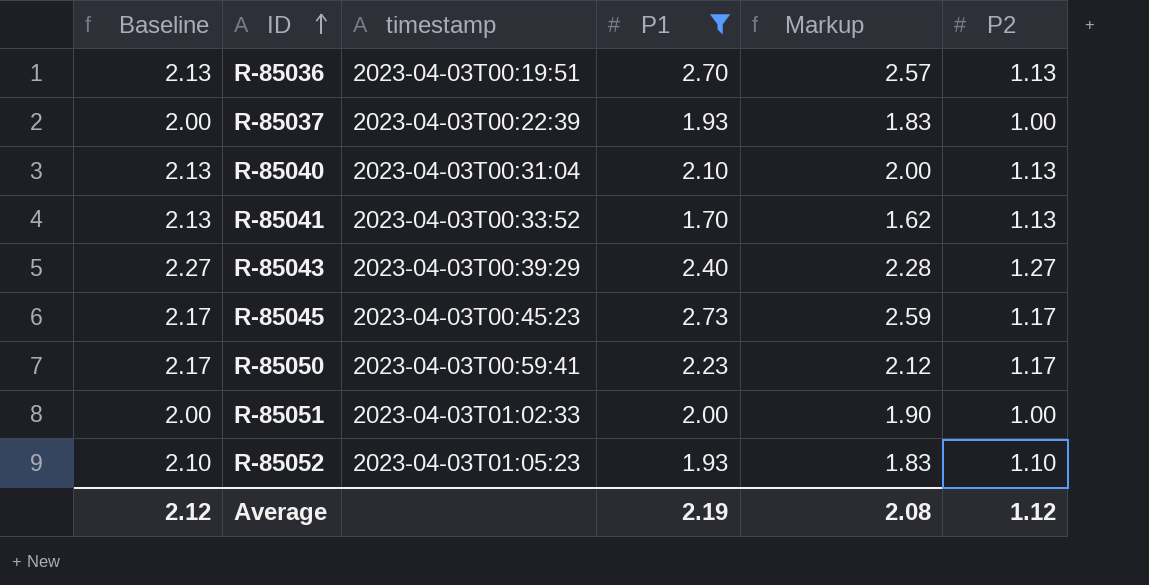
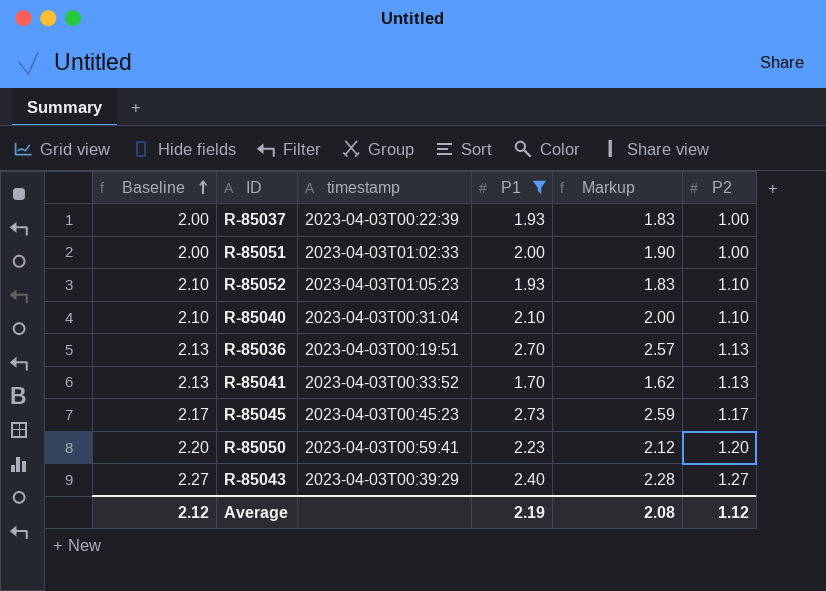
row order: ID ascending -> Baseline ascending
R-85040 | Baseline: 2.13 -> 2.10
R-85040 | P2: 1.13 -> 1.10
R-85050 | Baseline: 2.17 -> 2.20
R-85050 | P2: 1.17 -> 1.20

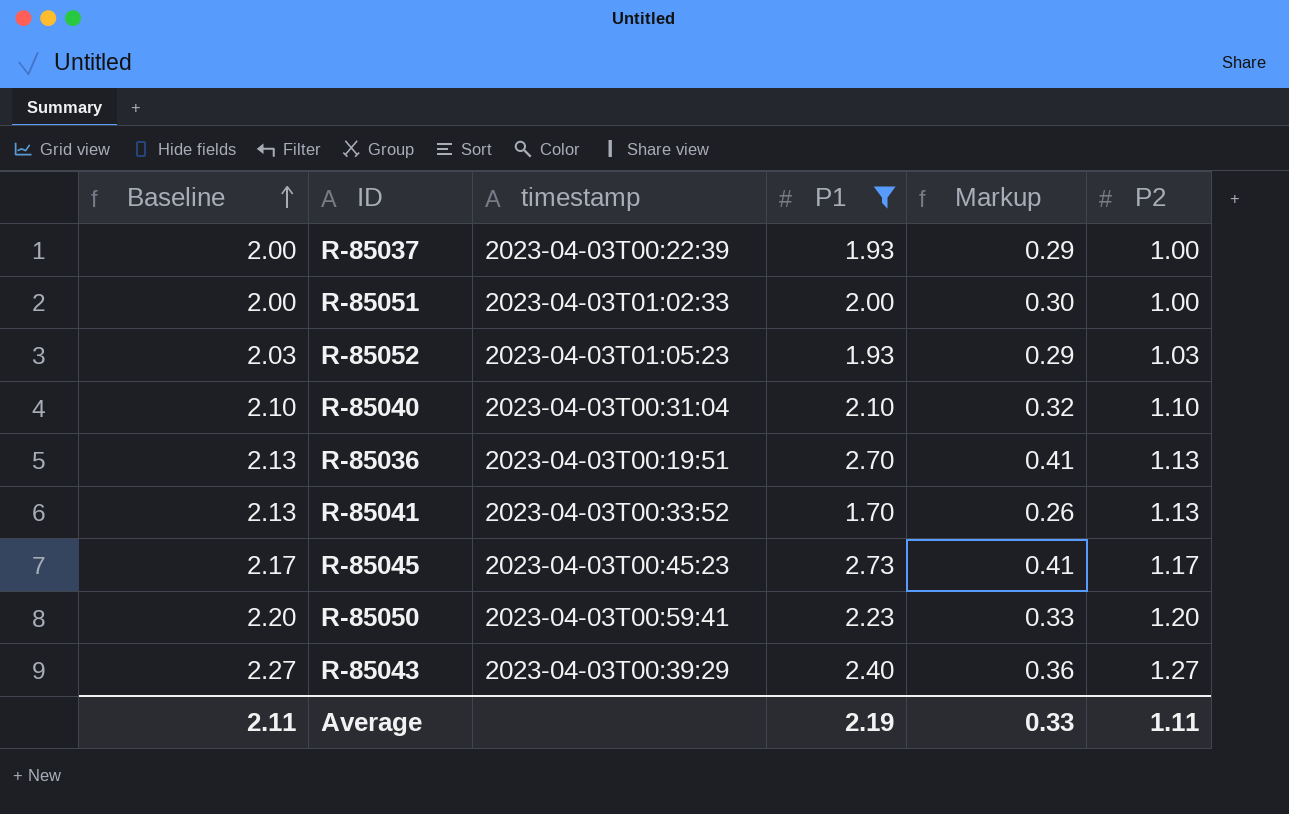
column Markup | formula: [P1] * 0.95 -> [P1] * 0.15
R-85052 | Baseline: 2.10 -> 2.03
R-85052 | P2: 1.10 -> 1.03
Average | Baseline: 2.12 -> 2.11
Average | Markup: 2.08 -> 0.33
Average | P2: 1.12 -> 1.11

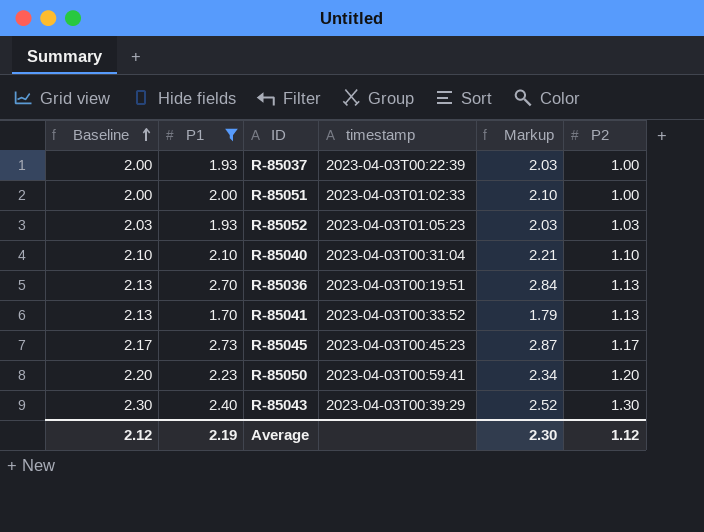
column P1 | position: 4 -> 2
column Markup | formula: [P1] * 0.15 -> [P1] * 1.05
R-85043 | Baseline: 2.27 -> 2.30
R-85043 | P2: 1.27 -> 1.30
Average | Baseline: 2.11 -> 2.12
Average | Markup: 0.33 -> 2.30
Average | P2: 1.11 -> 1.12

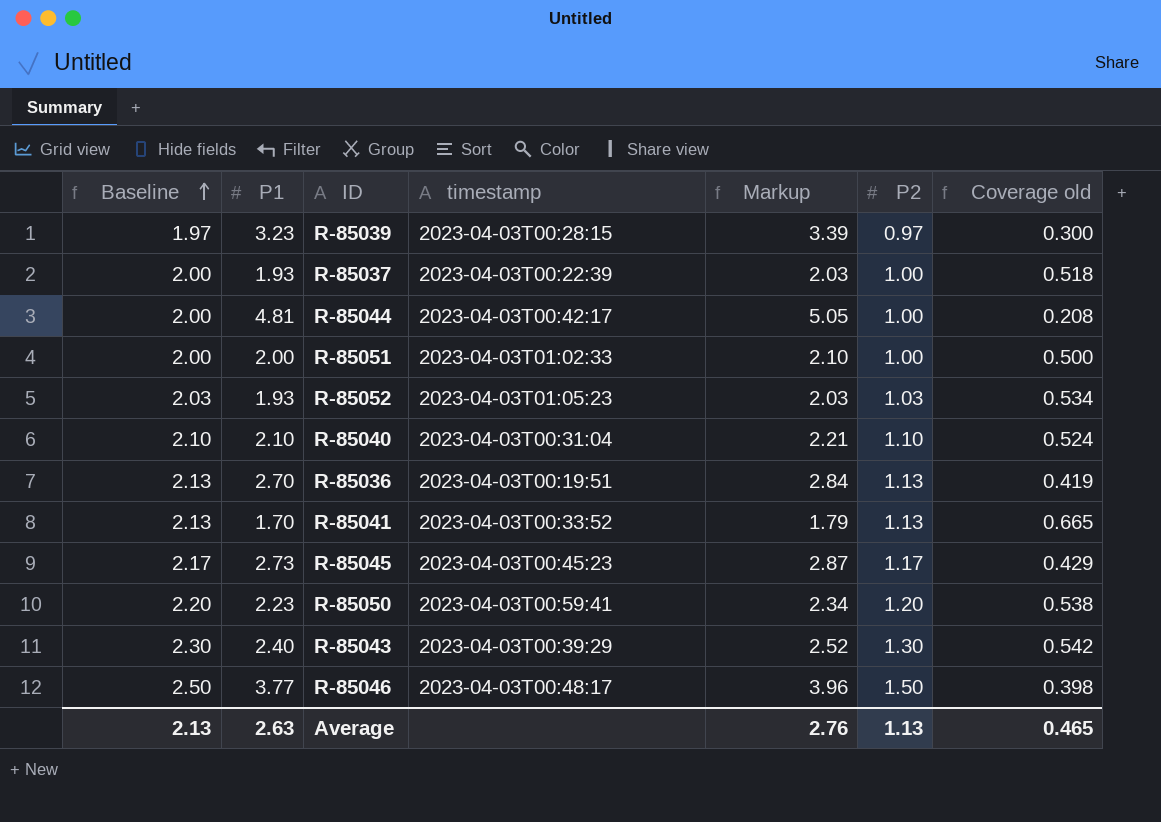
filter: P1 <= 2.73 -> none
column Coverage old | formula: none -> [P2] / [P1]
Average | Baseline: 2.12 -> 2.13
Average | P1: 2.19 -> 2.63
Average | Markup: 2.30 -> 2.76
Average | P2: 1.12 -> 1.13

